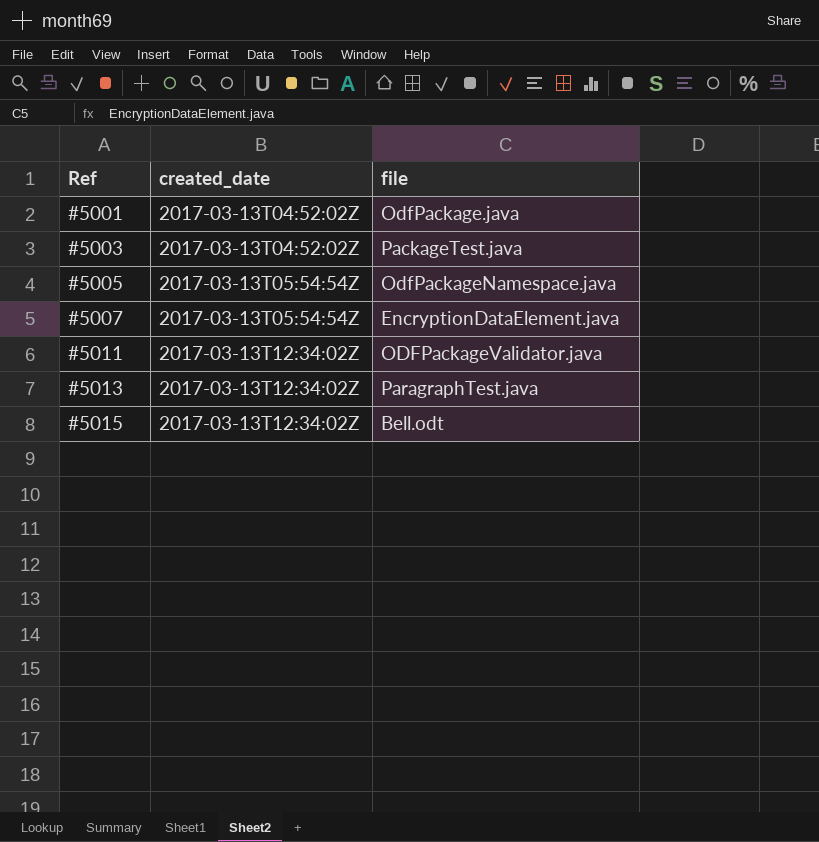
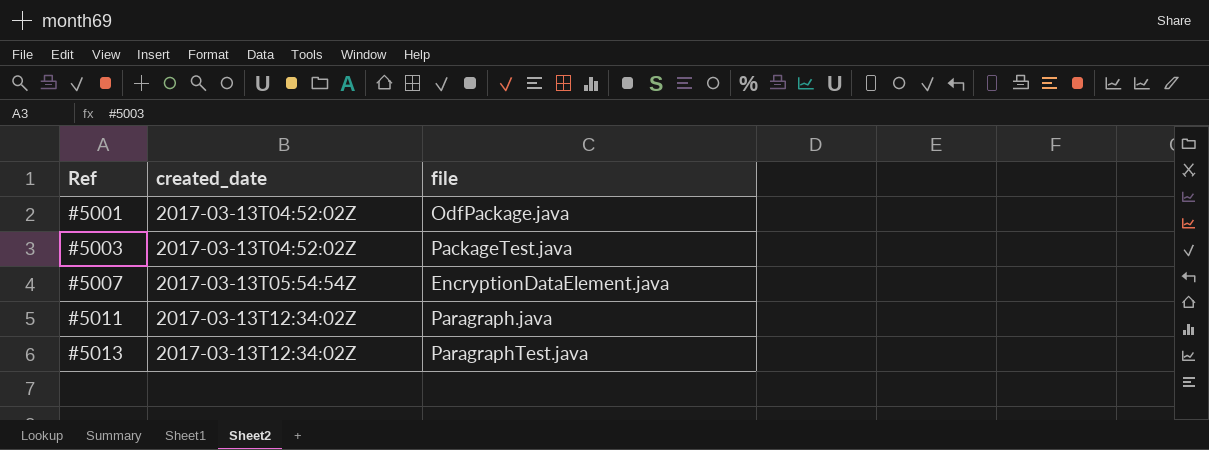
row #5005: 2017-03-13T05:54:54Z | OdfPackageNamespace.java -> none
row #5015: 2017-03-13T12:34:02Z | Bell.odt -> none
#5011 | file: ODFPackageValidator.java -> Paragraph.java

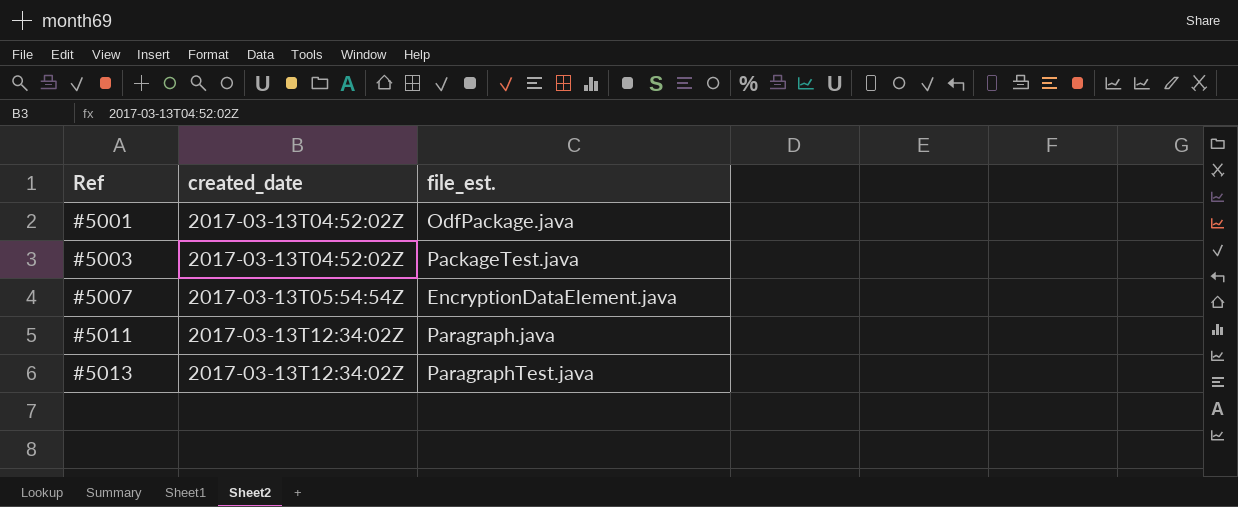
column name: file -> file_est.

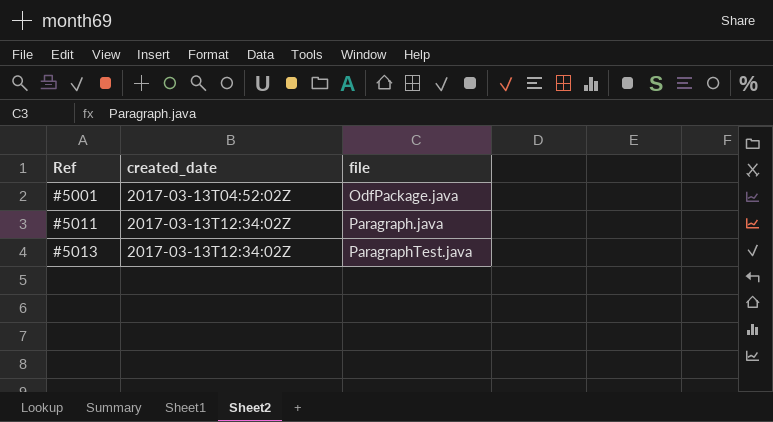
column name: file_est. -> file
row #5003: 2017-03-13T04:52:02Z | PackageTest.java -> none
row #5007: 2017-03-13T05:54:54Z | EncryptionDataElement.java -> none

